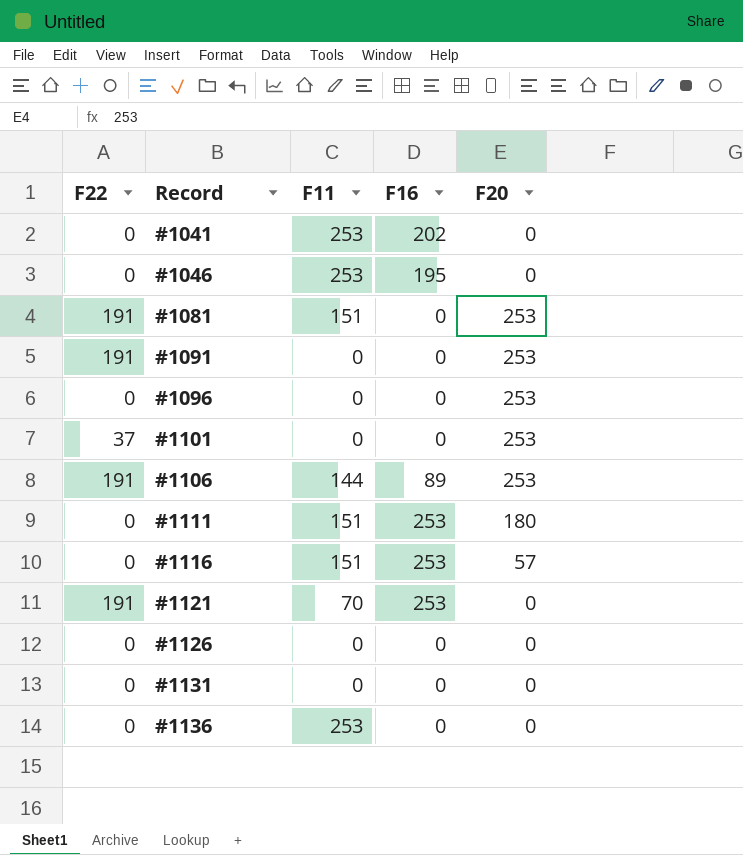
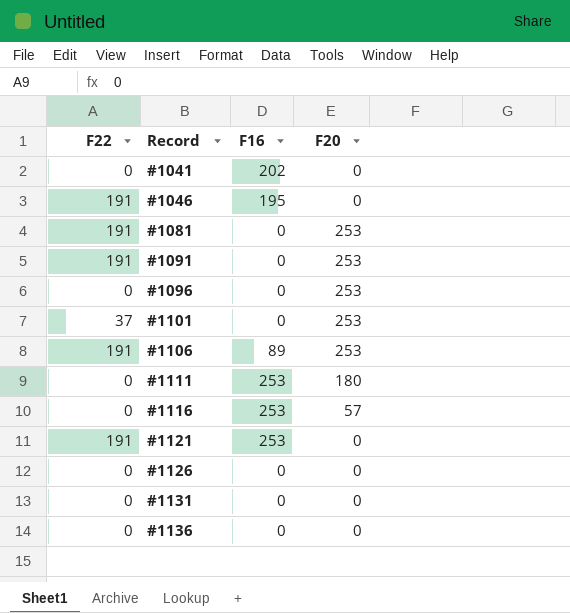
column F11 | position: 3 -> none
#1046 | F22: 0 -> 191

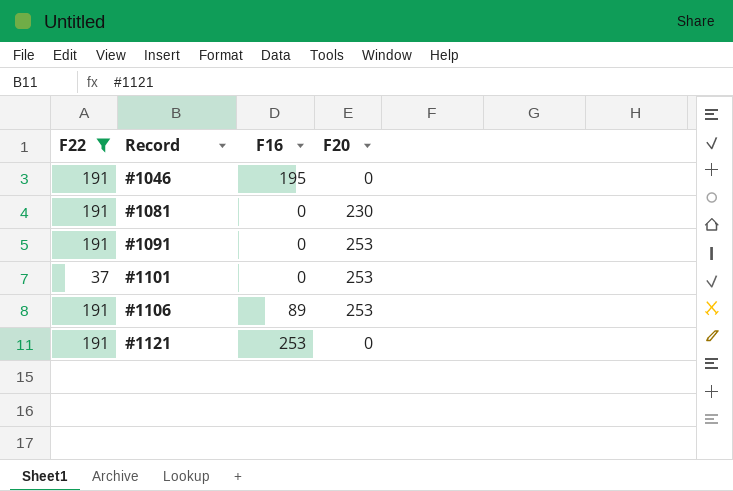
filter: none -> F22 != 0
#1081 | F20: 253 -> 230

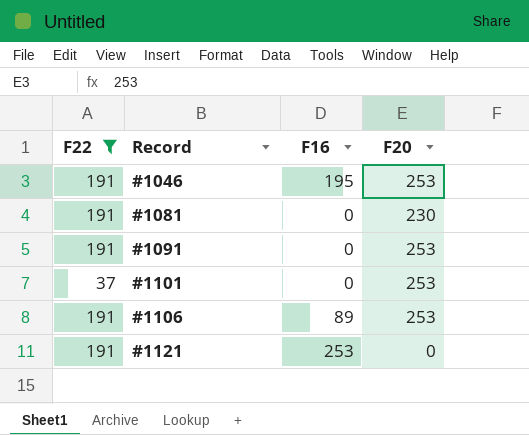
#1046 | F20: 0 -> 253

